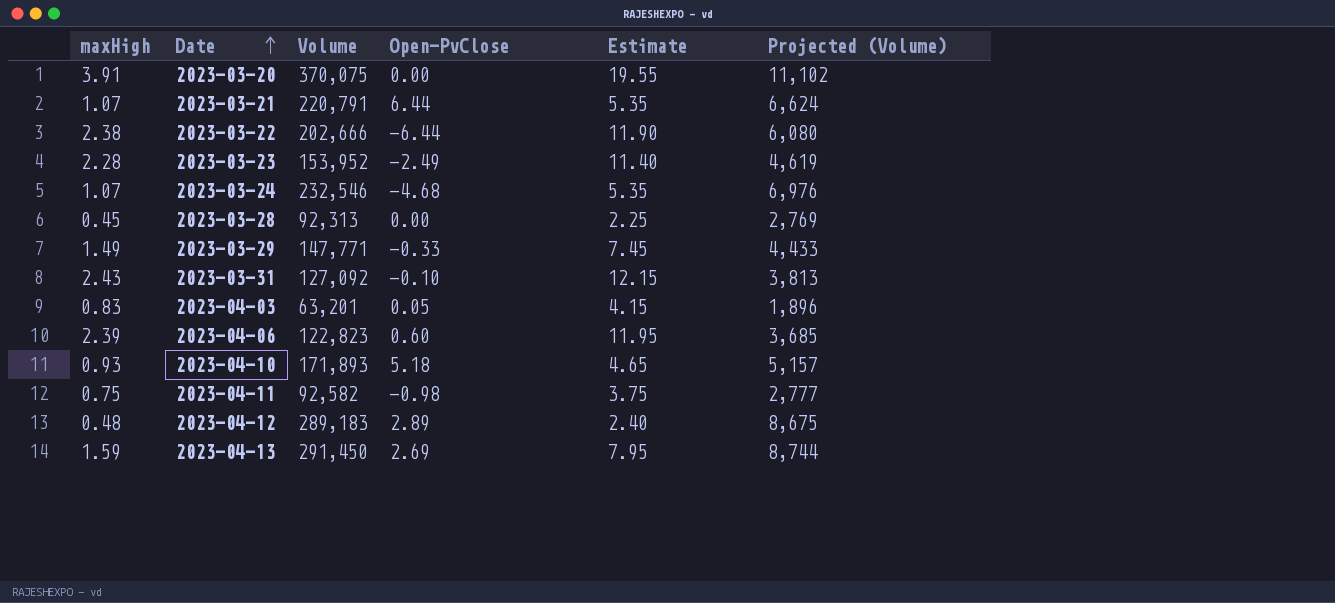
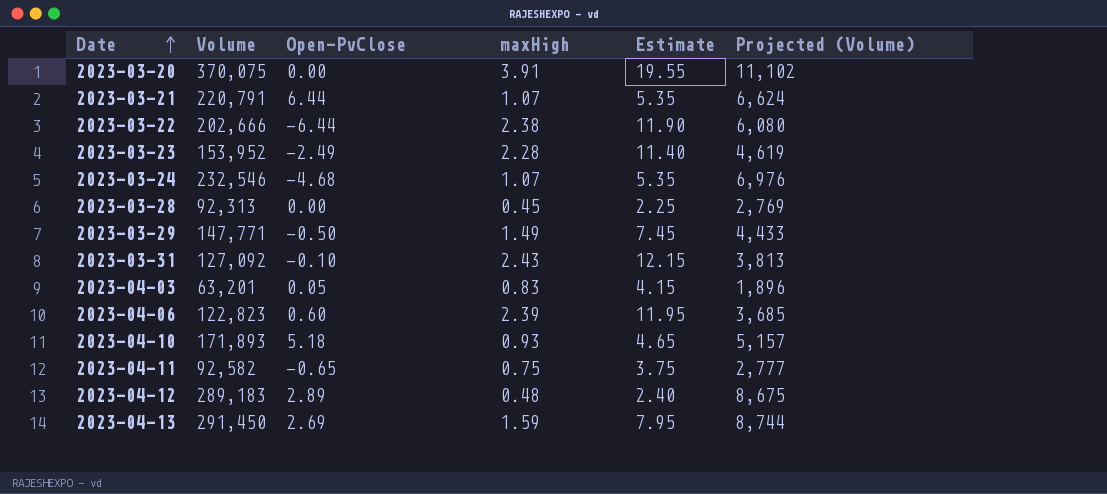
column maxHigh | position: 1 -> 4
2023-03-29 | Open-PvClose: -0.33 -> -0.50
2023-04-11 | Open-PvClose: -0.98 -> -0.65

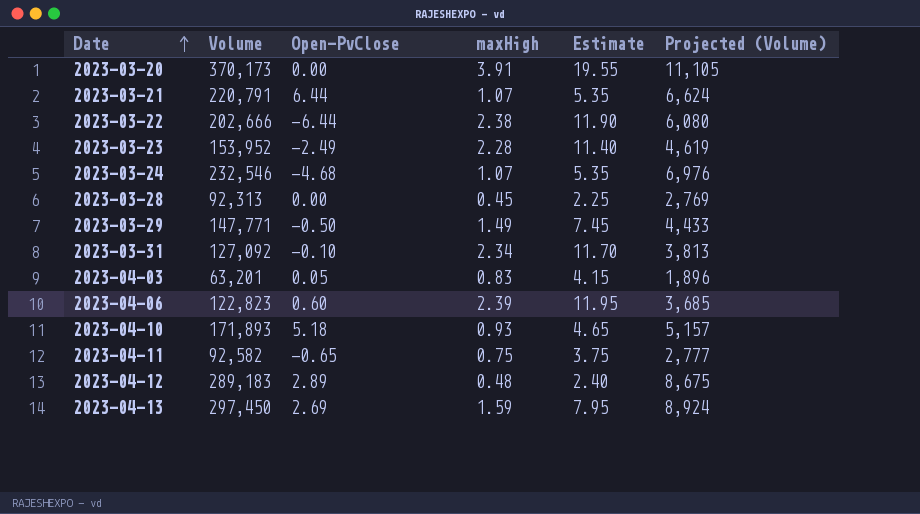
2023-03-20 | Volume: 370,075 -> 370,173
2023-03-20 | Projected (Volume): 11,102 -> 11,105
2023-03-31 | maxHigh: 2.43 -> 2.34
2023-03-31 | Estimate: 12.15 -> 11.70
2023-04-13 | Volume: 291,450 -> 297,450
2023-04-13 | Projected (Volume): 8,744 -> 8,924

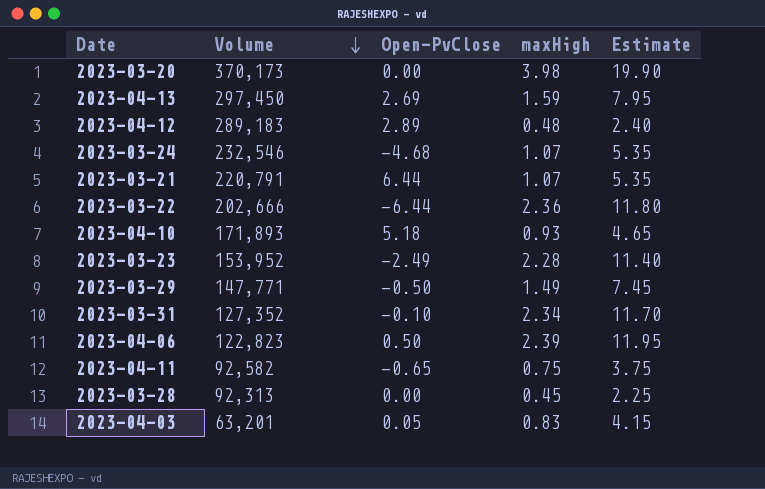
row order: Date ascending -> Volume descending
column Projected (Volume) | formula: [Volume] * 0.03 -> none
2023-03-20 | maxHigh: 3.91 -> 3.98
2023-03-20 | Estimate: 19.55 -> 19.90
2023-03-22 | maxHigh: 2.38 -> 2.36
2023-03-22 | Estimate: 11.90 -> 11.80
2023-03-31 | Volume: 127,092 -> 127,352
2023-04-06 | Open-PvClose: 0.60 -> 0.50

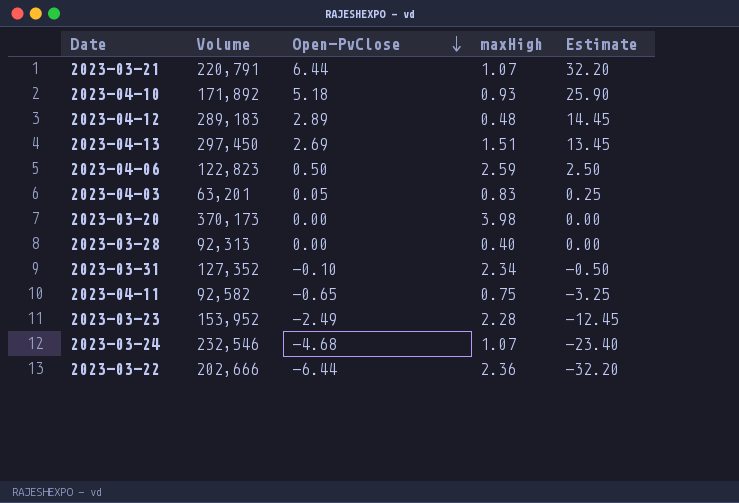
row order: Volume descending -> Open-PvClose descending
column Estimate | formula: [maxHigh] * 5 -> [Open-PvClose] * 5
row 2023-03-29: 147,771 | -0.50 | 1.49 | 7.45 -> none
2023-04-10 | Volume: 171,893 -> 171,892
2023-04-13 | maxHigh: 1.59 -> 1.51
2023-04-06 | maxHigh: 2.39 -> 2.59
2023-03-28 | maxHigh: 0.45 -> 0.40

